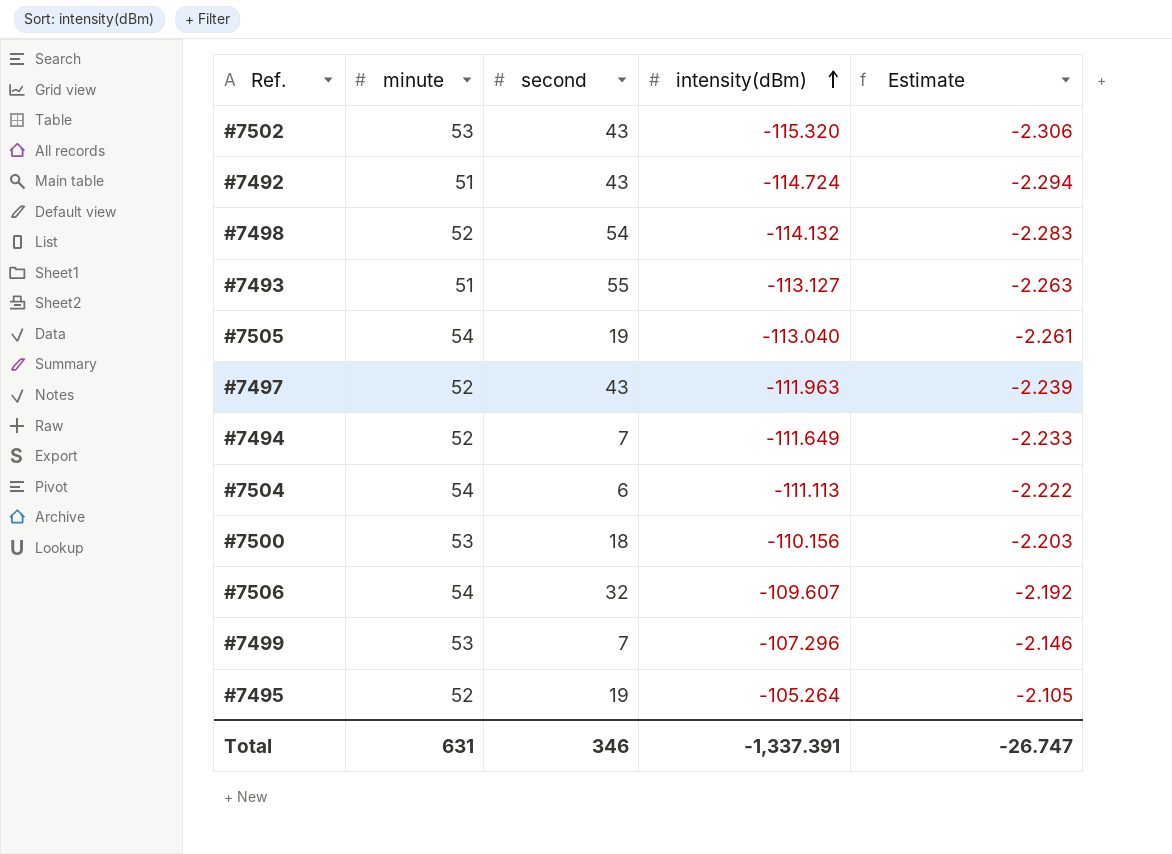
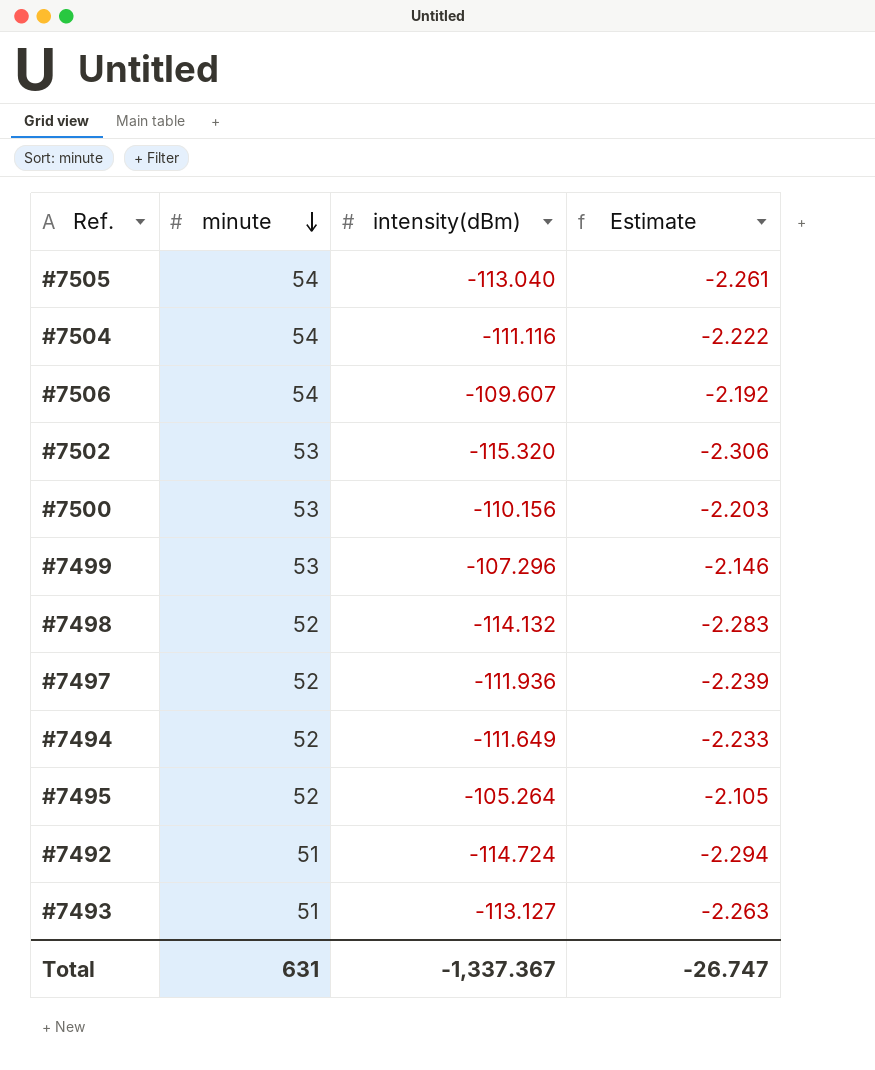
row order: intensity(dBm) ascending -> minute descending
column second | position: 3 -> none
#7504 | intensity(dBm): -111.113 -> -111.116
#7497 | intensity(dBm): -111.963 -> -111.936
Total | intensity(dBm): -1,337.391 -> -1,337.367

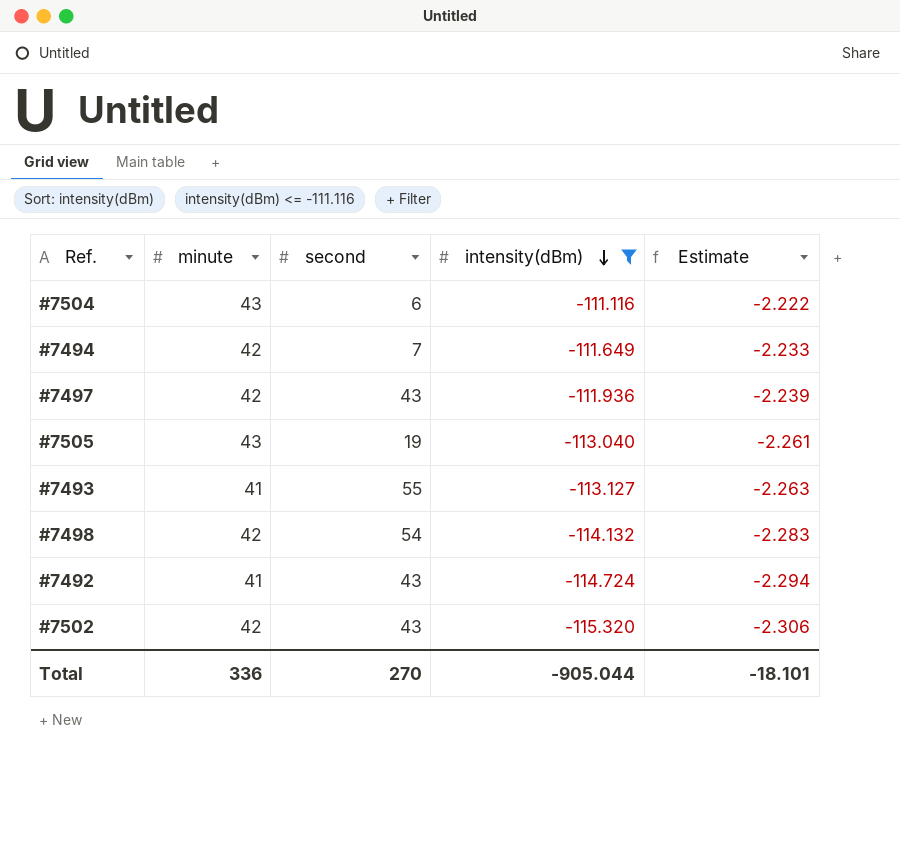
filter: none -> intensity(dBm) <= -111.116
row order: minute descending -> intensity(dBm) descending
column second | position: none -> 3
#7504 | minute: 54 -> 43
#7494 | minute: 52 -> 42
#7497 | minute: 52 -> 42
#7505 | minute: 54 -> 43
#7493 | minute: 51 -> 41
#7498 | minute: 52 -> 42
#7492 | minute: 51 -> 41
#7502 | minute: 53 -> 42
Total | minute: 631 -> 336
Total | intensity(dBm): -1,337.367 -> -905.044
Total | Estimate: -26.747 -> -18.101

